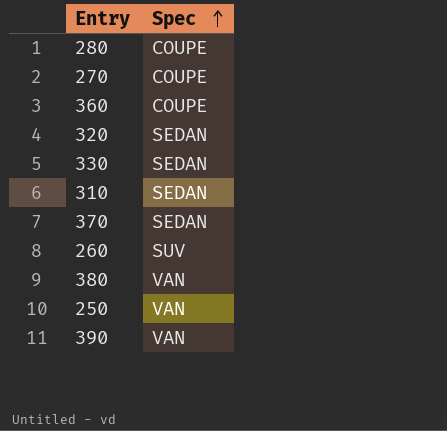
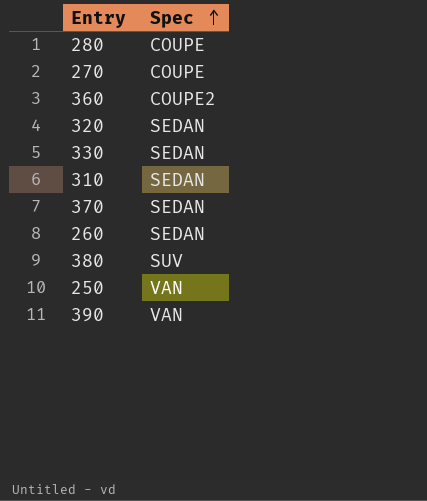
360 | Spec: COUPE -> COUPE2
260 | Spec: SUV -> SEDAN
380 | Spec: VAN -> SUV

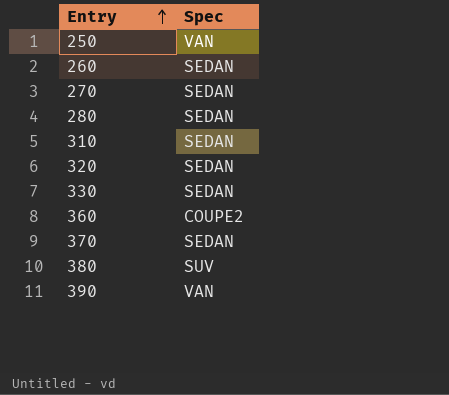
row order: Spec ascending -> Entry ascending
270 | Spec: COUPE -> SEDAN
280 | Spec: COUPE -> SEDAN

